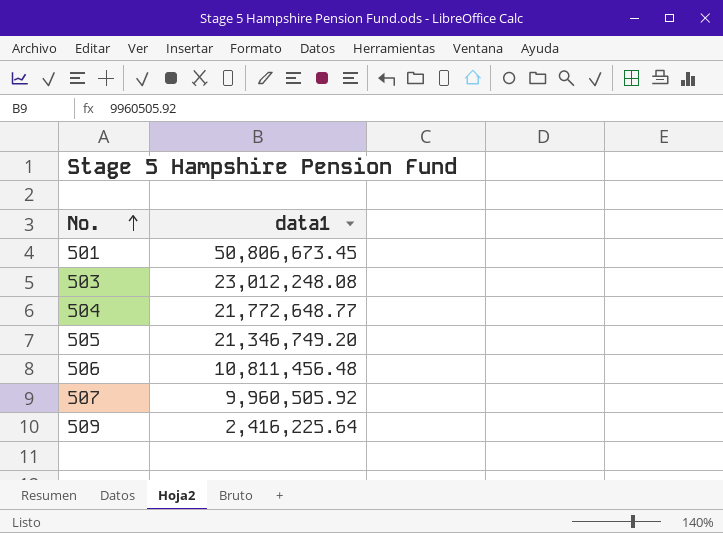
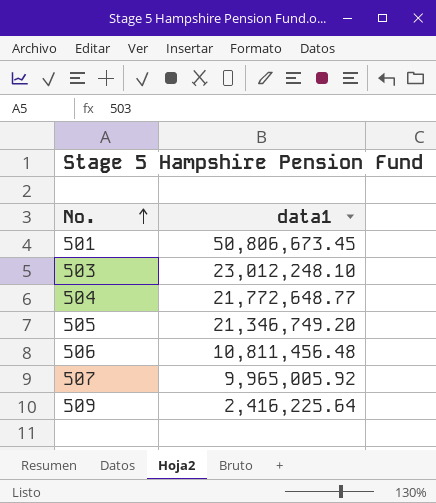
503 | data1: 23,012,248.08 -> 23,012,248.10
507 | data1: 9,960,505.92 -> 9,965,005.92

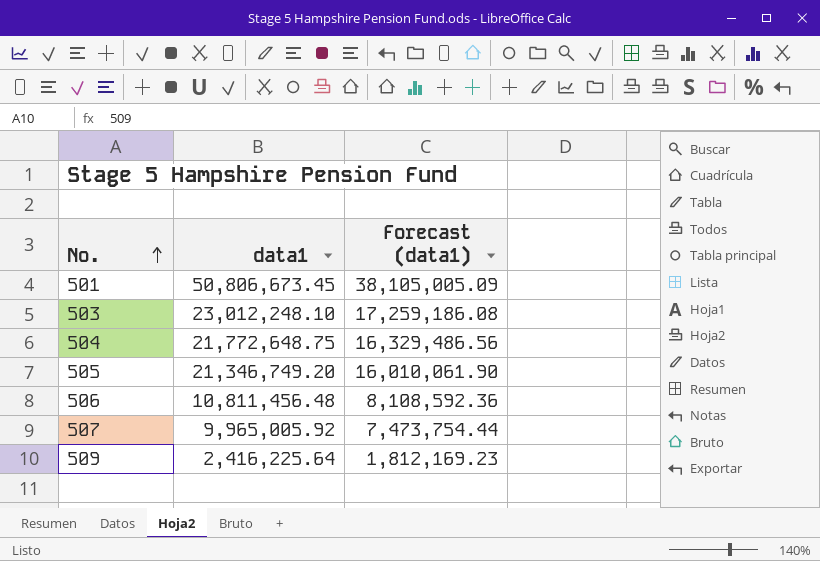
column Forecast (data1) | formula: none -> [data1] * 0.75
504 | data1: 21,772,648.77 -> 21,772,648.75

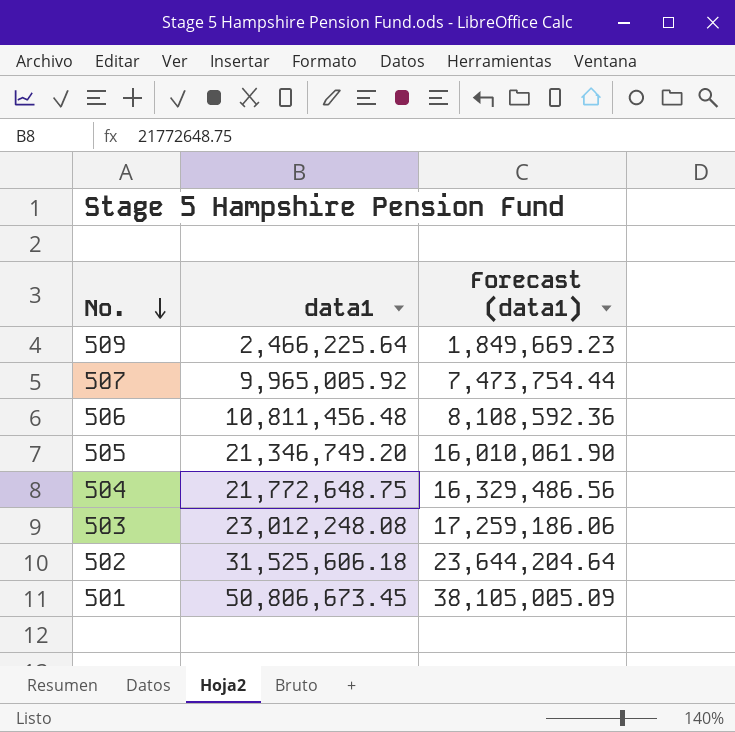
row order: No. ascending -> No. descending
509 | data1: 2,416,225.64 -> 2,466,225.64
509 | Forecast (data1): 1,812,169.23 -> 1,849,669.23
503 | data1: 23,012,248.10 -> 23,012,248.08
503 | Forecast (data1): 17,259,186.08 -> 17,259,186.06
row 502: none -> 31,525,606.18 | 23,644,204.64

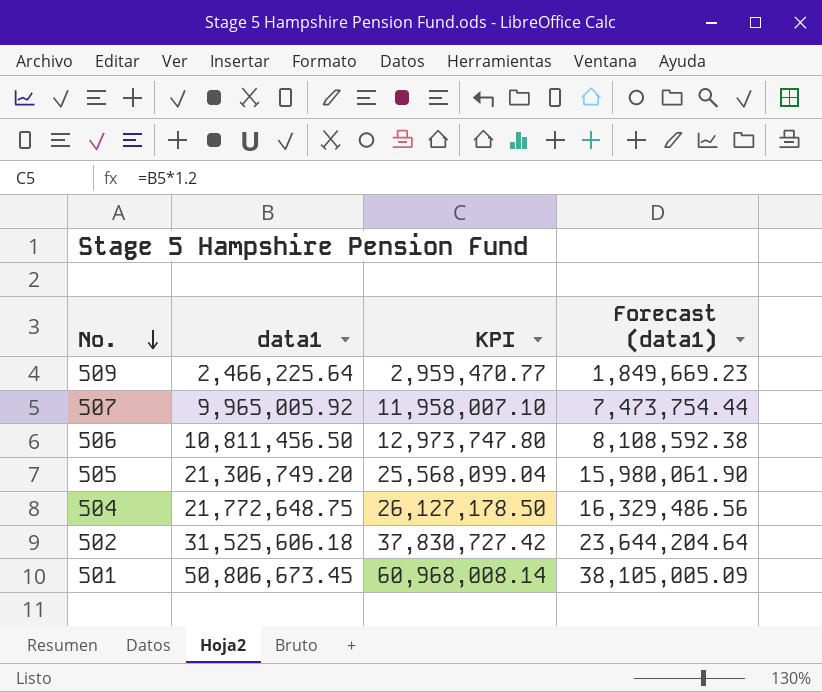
column KPI | formula: none -> [data1] * 1.2
row 503: 23,012,248.08 | 17,259,186.06 -> none
506 | data1: 10,811,456.48 -> 10,811,456.50
506 | Forecast (data1): 8,108,592.36 -> 8,108,592.38
505 | data1: 21,346,749.20 -> 21,306,749.20
505 | Forecast (data1): 16,010,061.90 -> 15,980,061.90

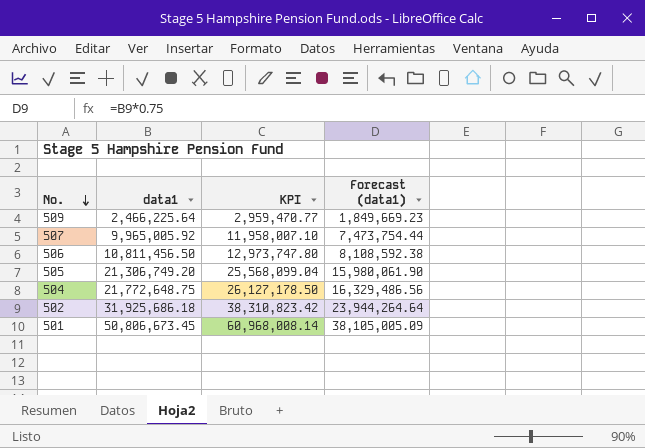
502 | data1: 31,525,606.18 -> 31,925,686.18
502 | KPI: 37,830,727.42 -> 38,310,823.42
502 | Forecast (data1): 23,644,204.64 -> 23,944,264.64

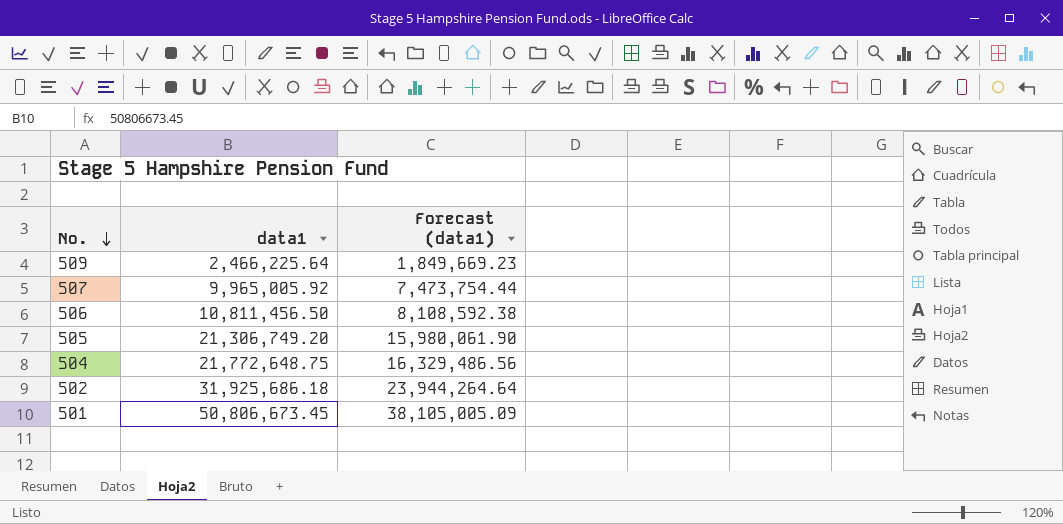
column KPI | formula: [data1] * 1.2 -> none

